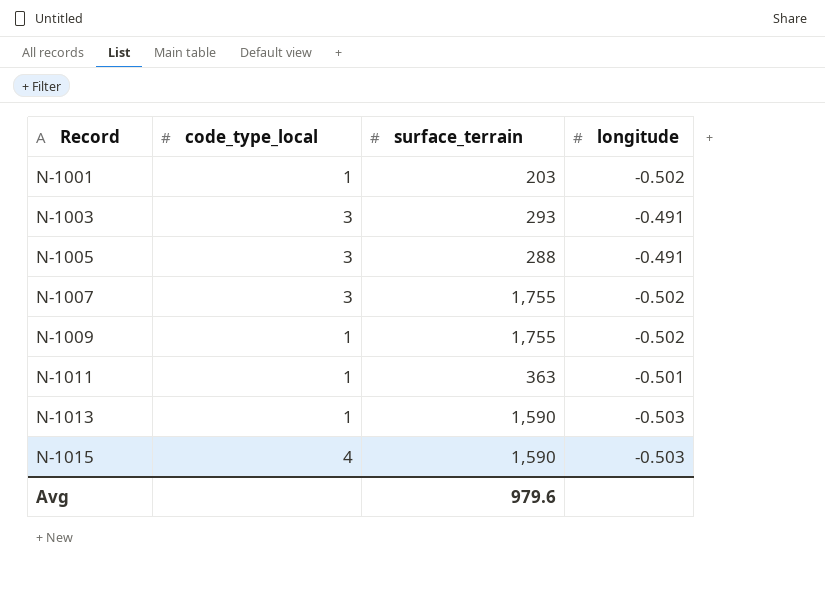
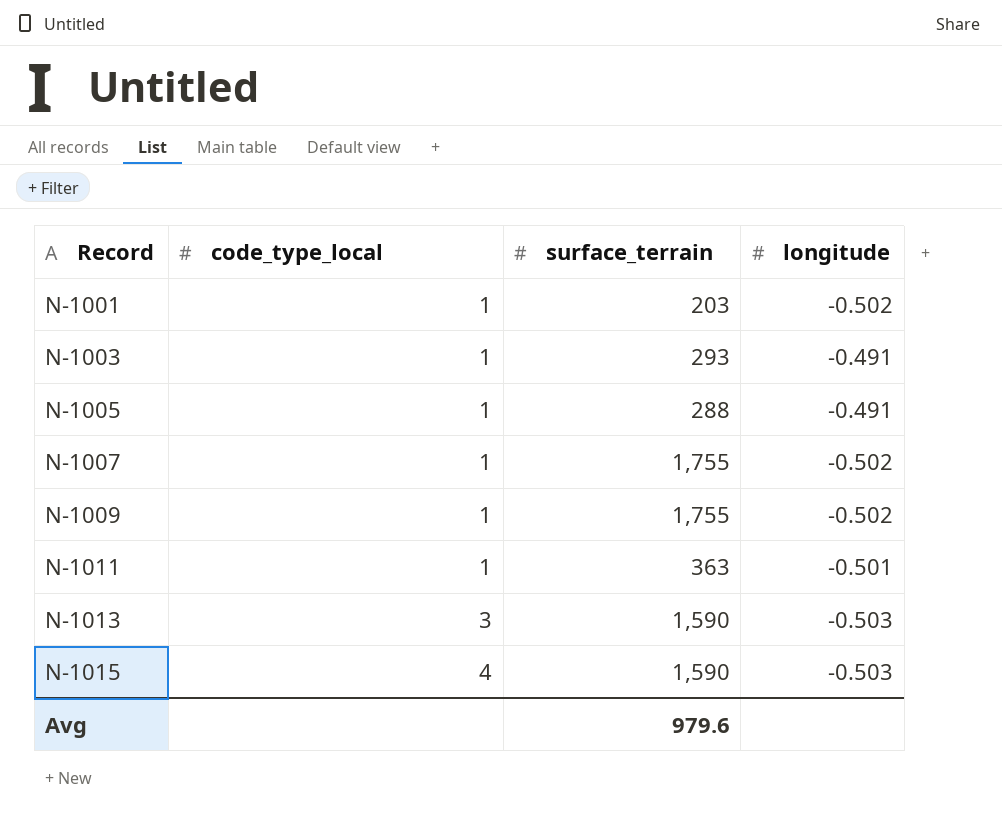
N-1003 | code_type_local: 3 -> 1
N-1005 | code_type_local: 3 -> 1
N-1007 | code_type_local: 3 -> 1
N-1013 | code_type_local: 1 -> 3

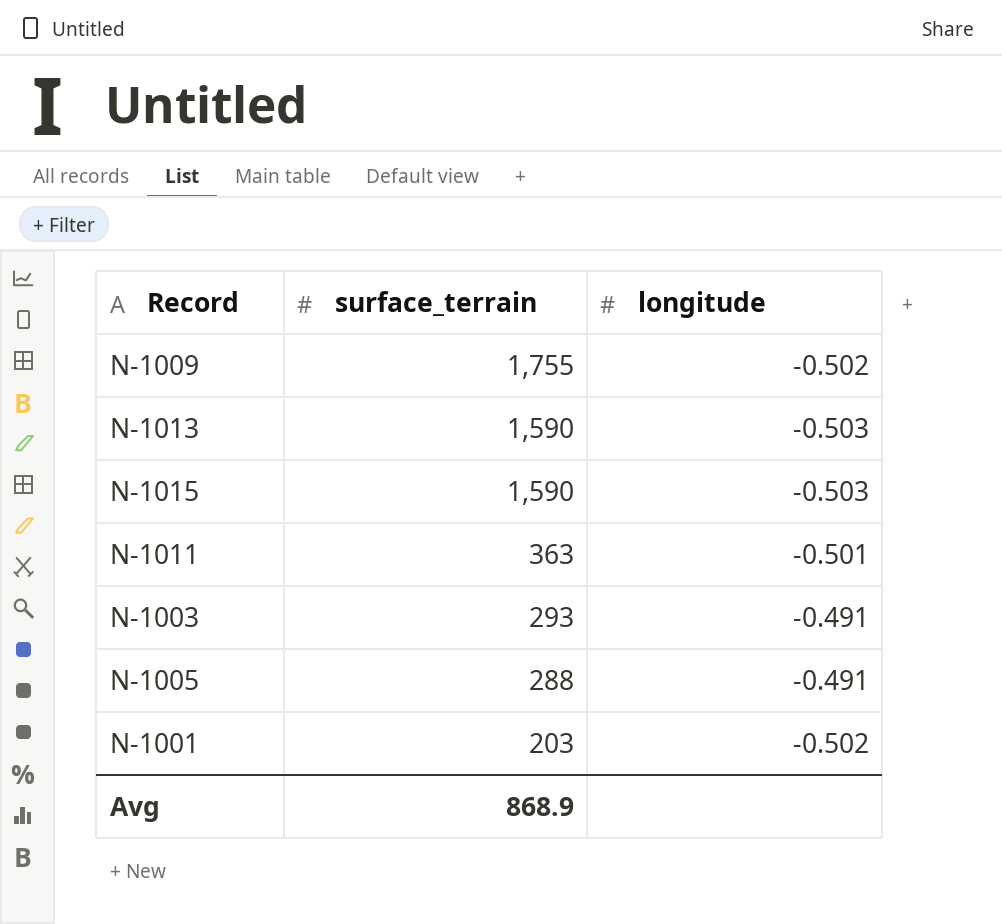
row order: Record ascending -> surface_terrain descending
column code_type_local | position: 2 -> none
row N-1007: 1 | 1,755 | -0.502 -> none
Avg | surface_terrain: 979.6 -> 868.9

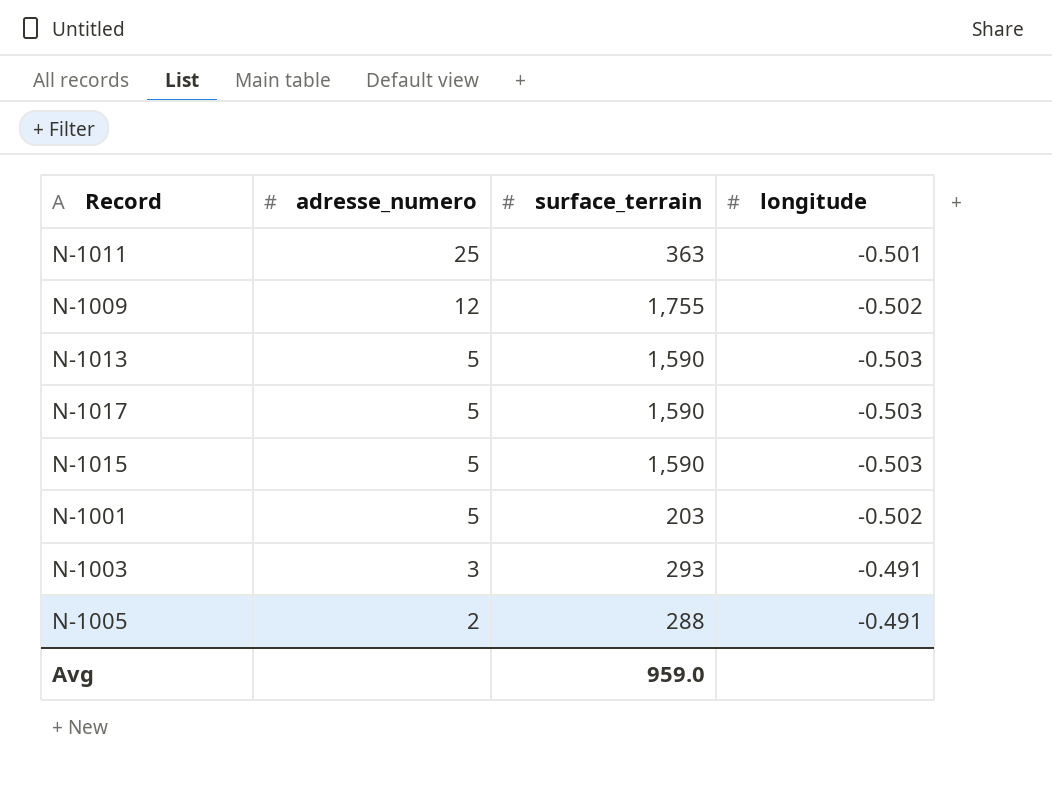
row order: surface_terrain descending -> adresse_numero descending
column adresse_numero | position: none -> 2
row N-1017: none -> 5 | 1,590 | -0.503
Avg | surface_terrain: 868.9 -> 959.0

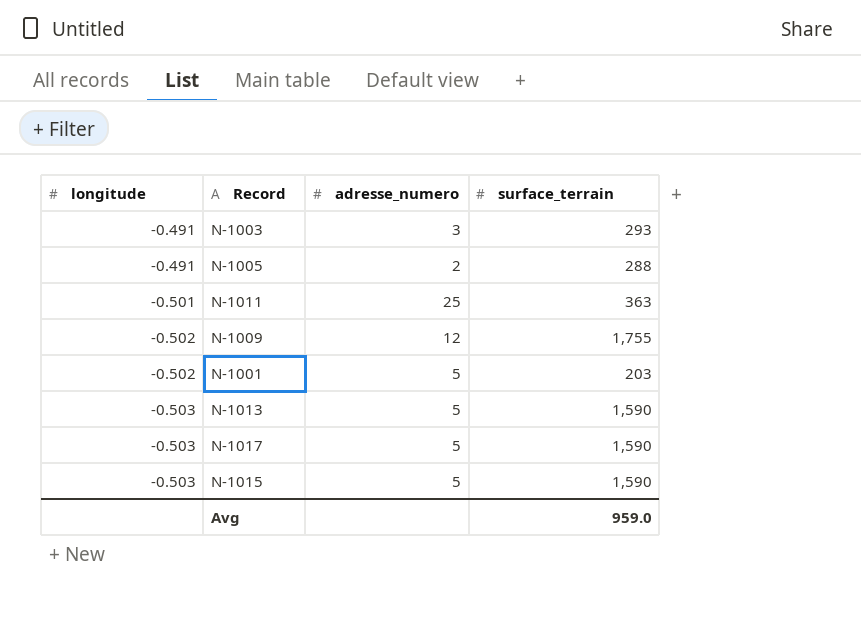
row order: adresse_numero descending -> longitude descending
column longitude | position: 4 -> 1

